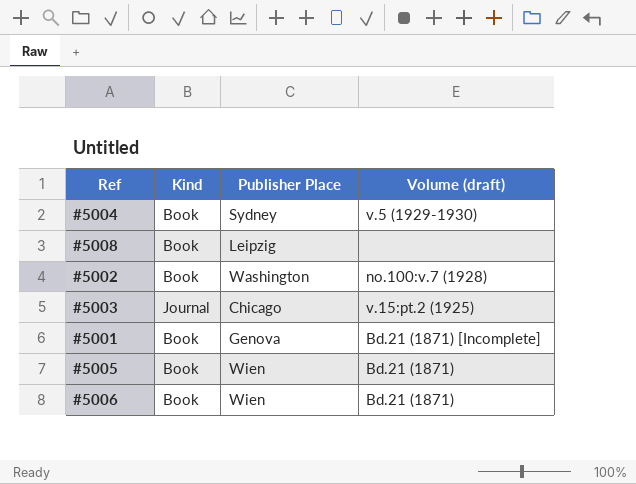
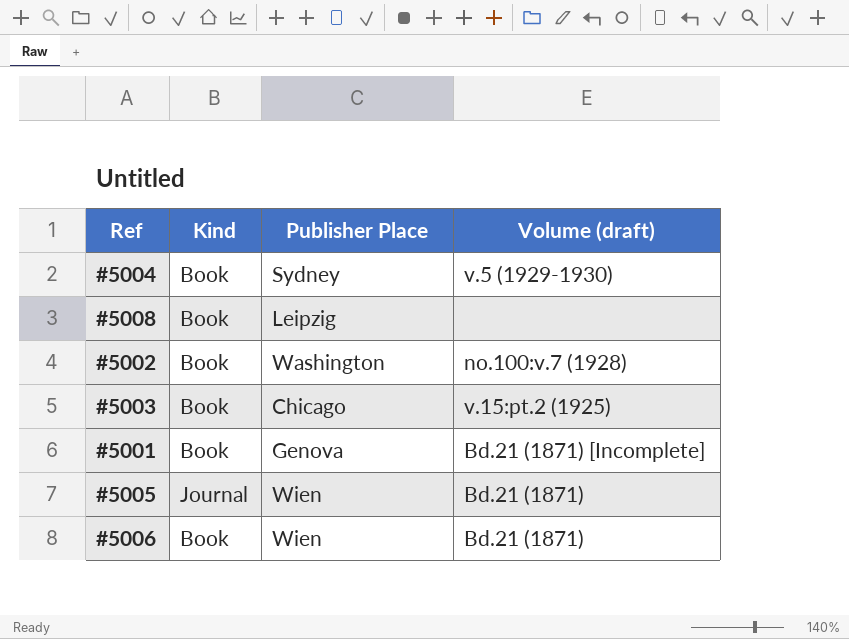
#5003 | Kind: Journal -> Book
#5005 | Kind: Book -> Journal

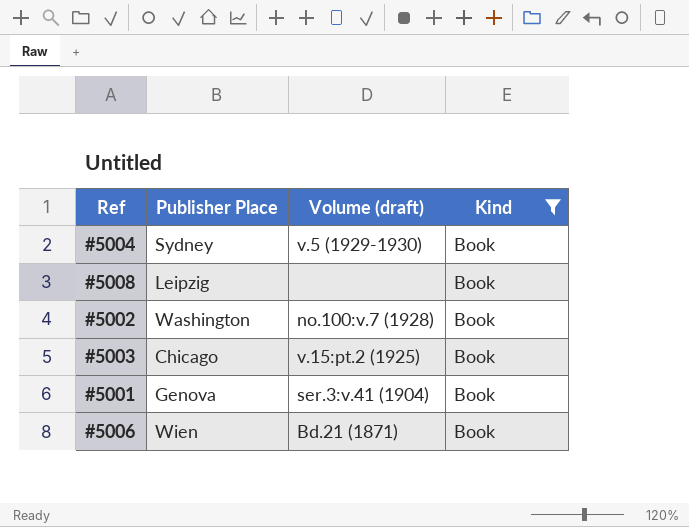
filter: none -> Kind = Book
column Kind | position: 2 -> 4
#5001 | Volume (draft): Bd.21 (1871) [Incomplete] -> ser.3:v.41 (1904)

